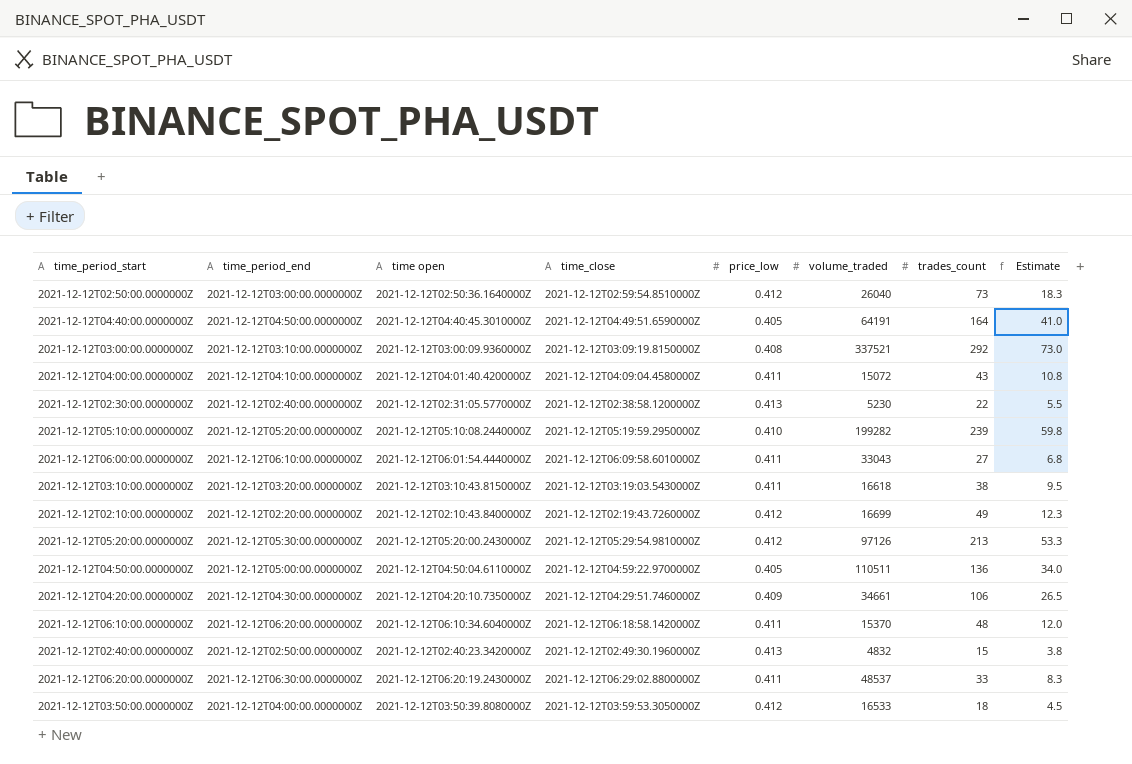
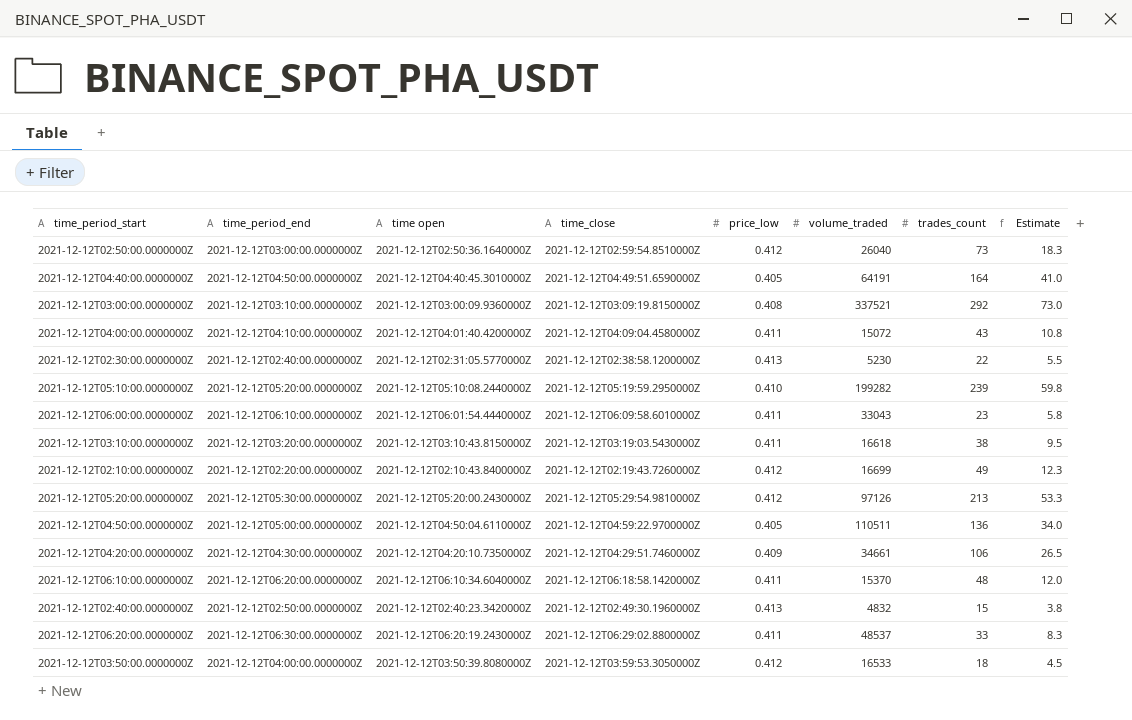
2021-12-12T06:00:00.0000000Z | trades_count: 27 -> 23
2021-12-12T06:00:00.0000000Z | Estimate: 6.8 -> 5.8

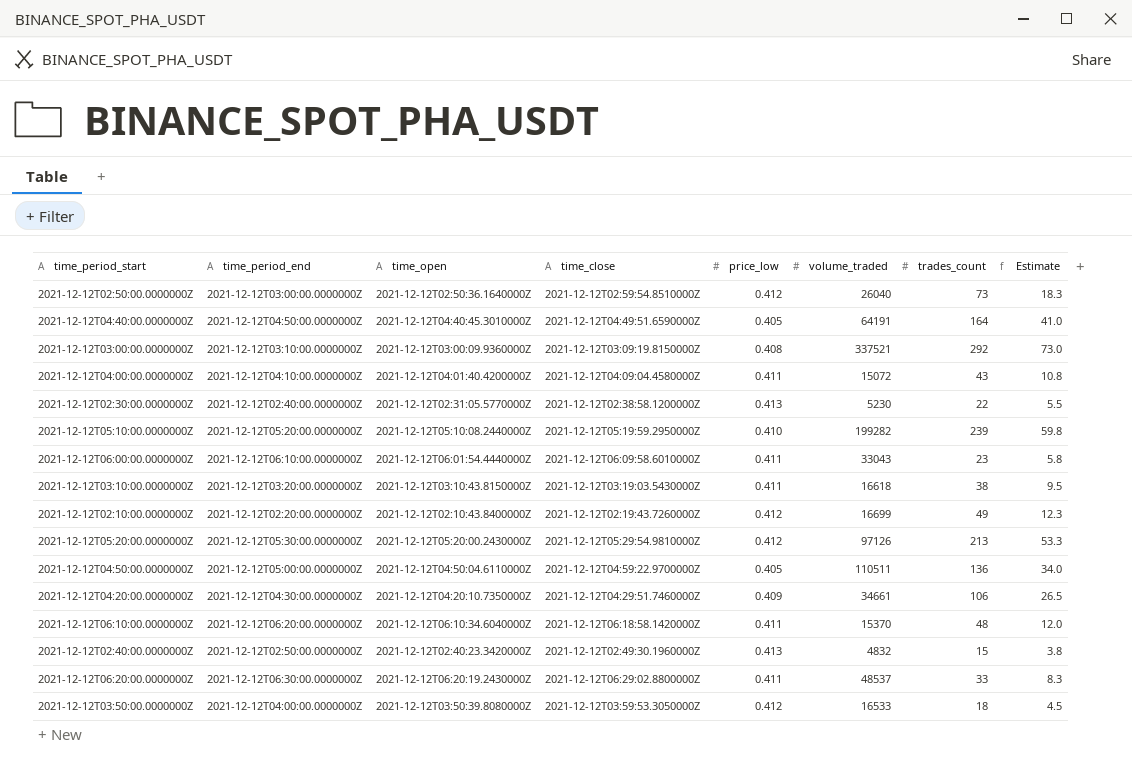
column name: time open -> time_open

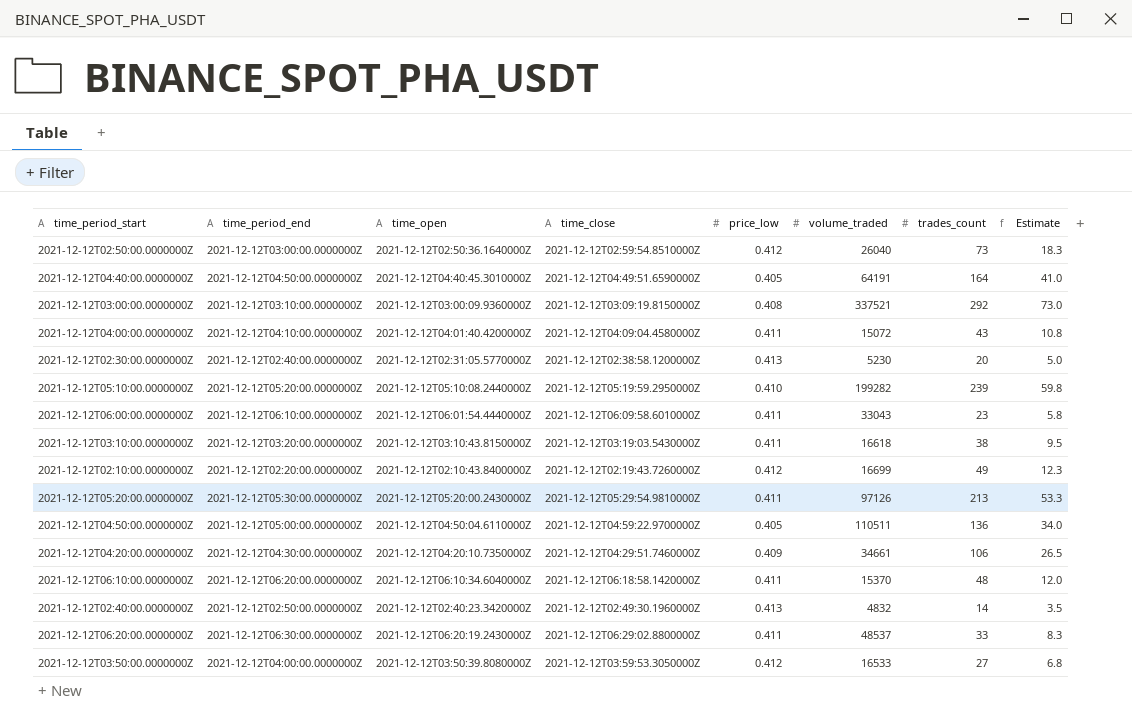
2021-12-12T02:30:00.0000000Z | trades_count: 22 -> 20
2021-12-12T02:30:00.0000000Z | Estimate: 5.5 -> 5.0
2021-12-12T05:20:00.0000000Z | price_low: 0.412 -> 0.411
2021-12-12T02:40:00.0000000Z | trades_count: 15 -> 14
2021-12-12T02:40:00.0000000Z | Estimate: 3.8 -> 3.5
2021-12-12T03:50:00.0000000Z | trades_count: 18 -> 27
2021-12-12T03:50:00.0000000Z | Estimate: 4.5 -> 6.8

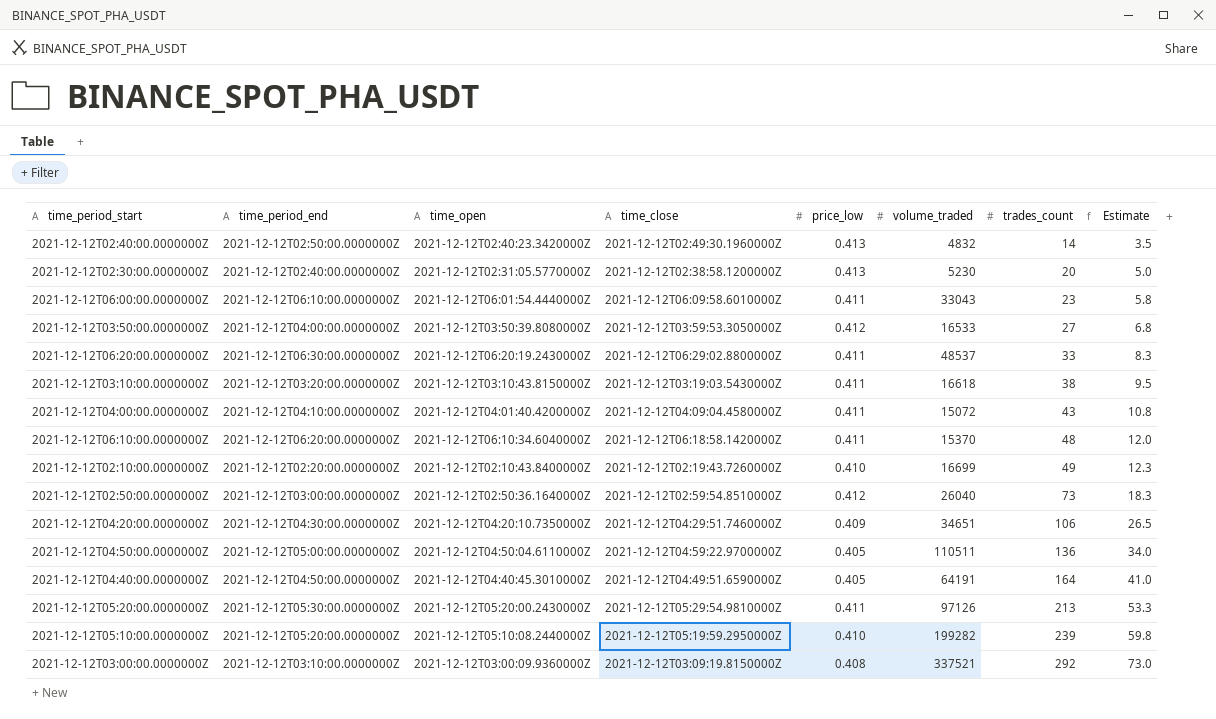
row order: none -> trades_count ascending
2021-12-12T02:10:00.0000000Z | price_low: 0.412 -> 0.410
2021-12-12T04:20:00.0000000Z | volume_traded: 34661 -> 34651

